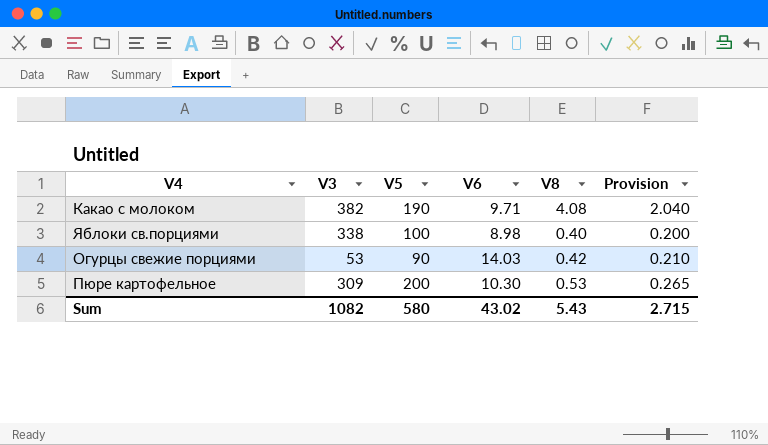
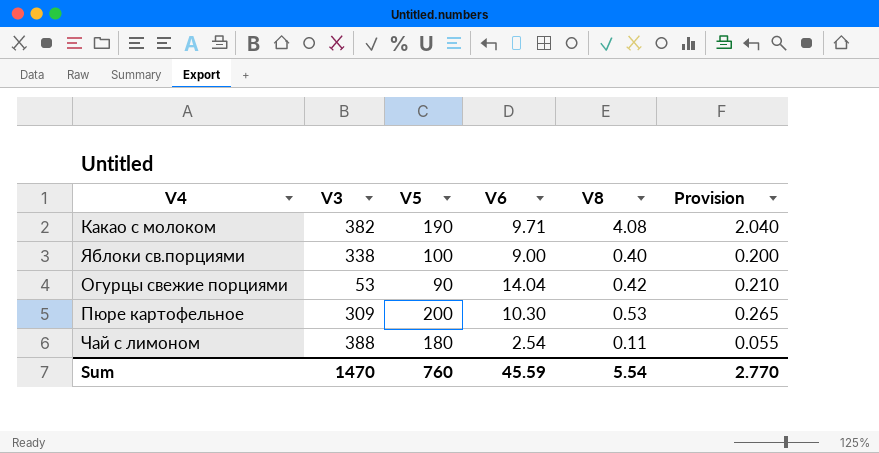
Яблоки св.порциями | V6: 8.98 -> 9.00
Огурцы свежие порциями | V6: 14.03 -> 14.04
row Чай с лимоном: none -> 388 | 180 | 2.54 | 0.11 | 0.055
Sum | V3: 1082 -> 1470
Sum | V5: 580 -> 760
Sum | V6: 43.02 -> 45.59
Sum | V8: 5.43 -> 5.54
Sum | Provision: 2.715 -> 2.770

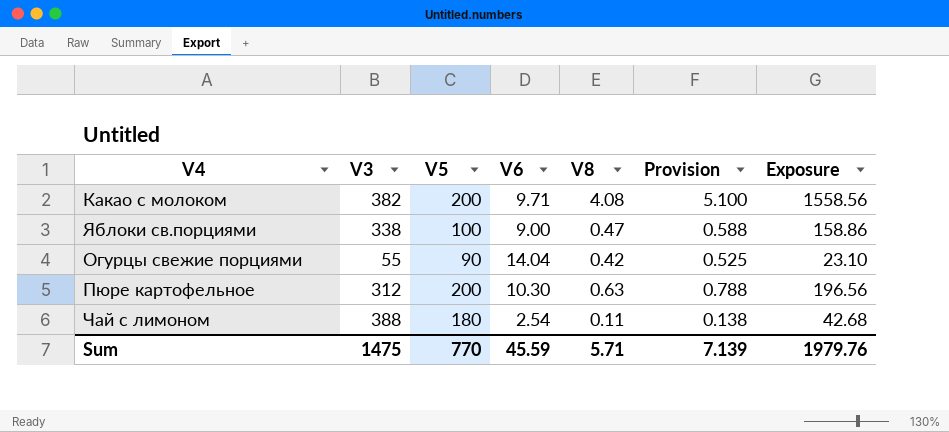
column Provision | formula: [V8] * 0.5 -> [V8] * 1.25
column Exposure | formula: none -> [V3] * [V8]
Какао с молоком | V5: 190 -> 200
Яблоки св.порциями | V8: 0.40 -> 0.47
Огурцы свежие порциями | V3: 53 -> 55
Пюре картофельное | V3: 309 -> 312
Пюре картофельное | V8: 0.53 -> 0.63
Sum | V3: 1470 -> 1475
Sum | V5: 760 -> 770
Sum | V8: 5.54 -> 5.71
Sum | Provision: 2.770 -> 7.139

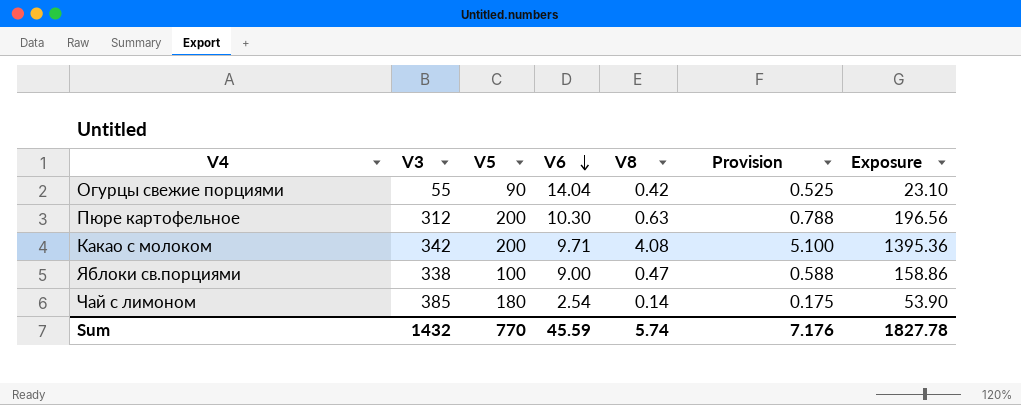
row order: none -> V6 descending
Какао с молоком | V3: 382 -> 342
Какао с молоком | Exposure: 1558.56 -> 1395.36
Чай с лимоном | V3: 388 -> 385
Чай с лимоном | V8: 0.11 -> 0.14
Чай с лимоном | Provision: 0.138 -> 0.175
Чай с лимоном | Exposure: 42.68 -> 53.90
Sum | V3: 1475 -> 1432
Sum | V8: 5.71 -> 5.74
Sum | Provision: 7.139 -> 7.176
Sum | Exposure: 1979.76 -> 1827.78

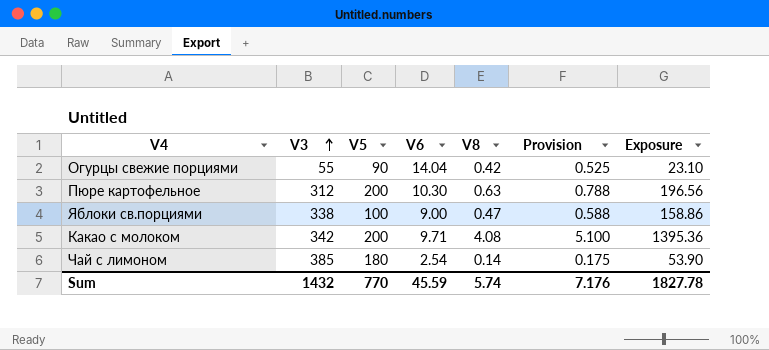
row order: V6 descending -> V3 ascending

